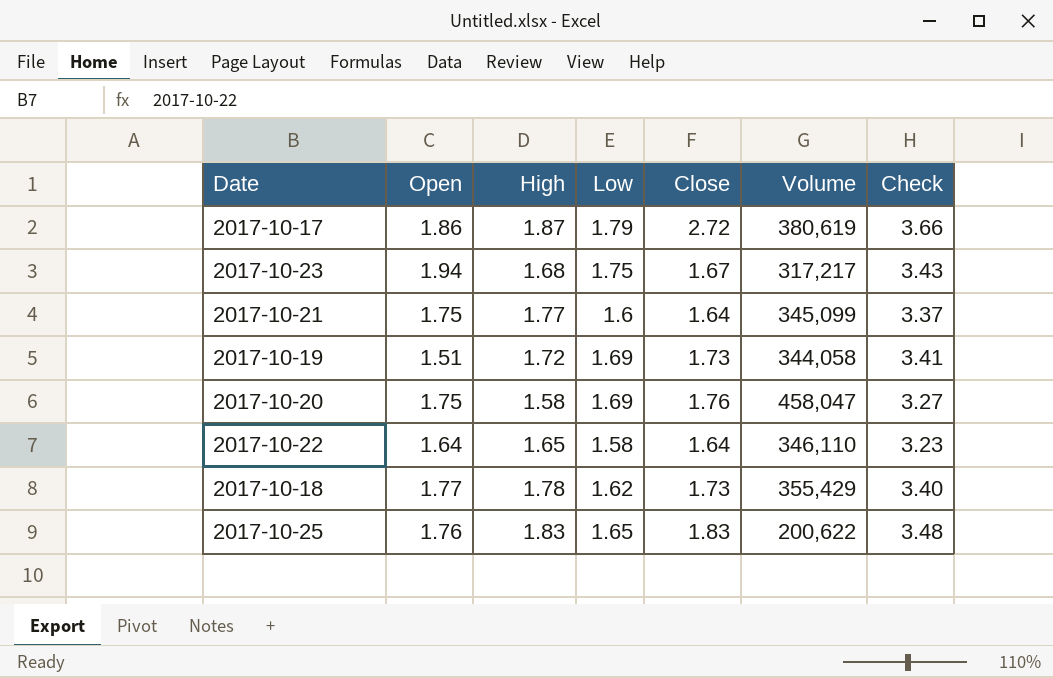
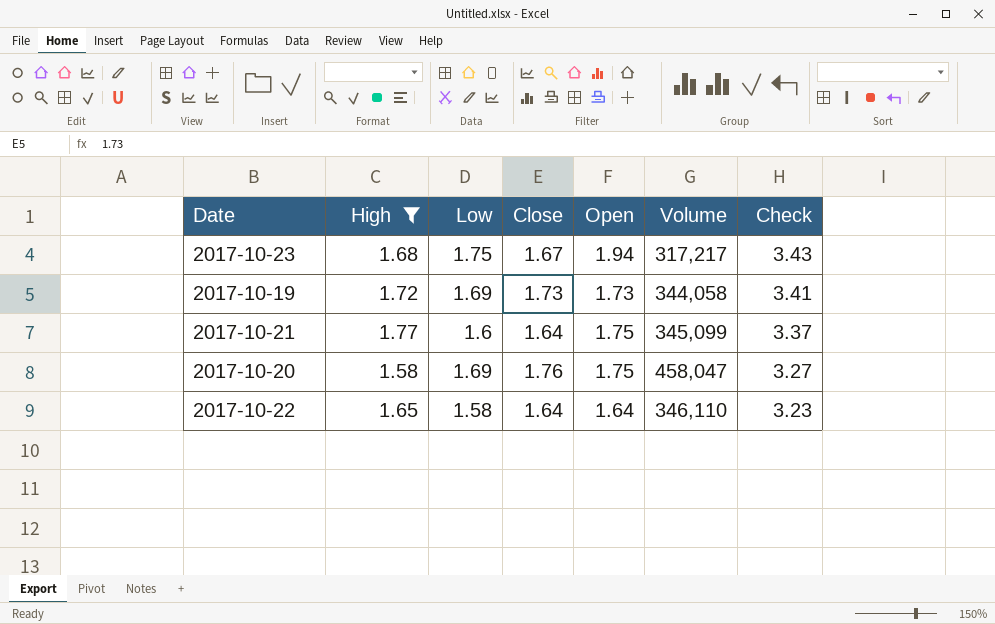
filter: none -> High <= 1.77
row order: none -> Check descending
column Open | position: 2 -> 5
2017-10-19 | Open: 1.51 -> 1.73

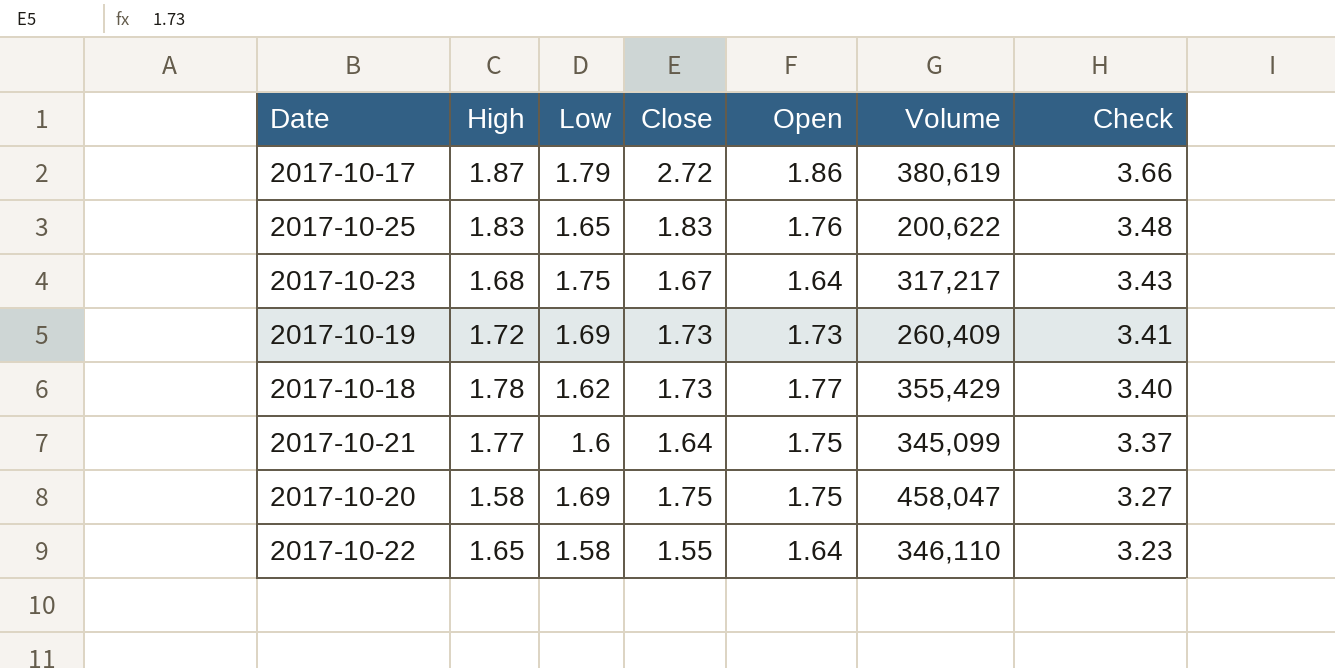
filter: High <= 1.77 -> none
2017-10-23 | Open: 1.94 -> 1.64
2017-10-19 | Volume: 344,058 -> 260,409
2017-10-20 | Close: 1.76 -> 1.75
2017-10-22 | Close: 1.64 -> 1.55

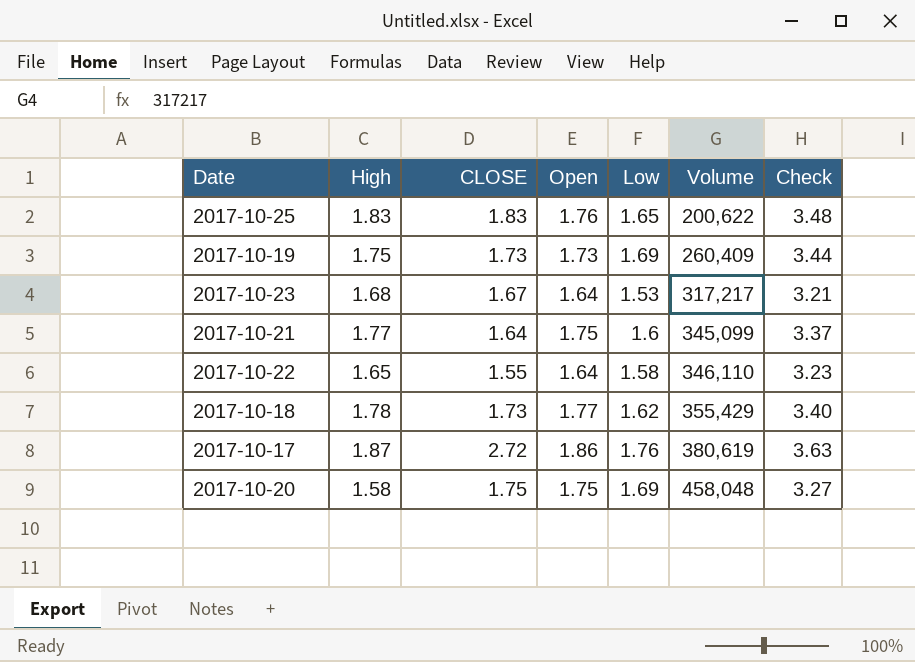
row order: Check descending -> Volume ascending
column name: Close -> CLOSE
column Low | position: 3 -> 5
2017-10-19 | High: 1.72 -> 1.75
2017-10-19 | Check: 3.41 -> 3.44
2017-10-23 | Low: 1.75 -> 1.53
2017-10-23 | Check: 3.43 -> 3.21
2017-10-17 | Low: 1.79 -> 1.76
2017-10-17 | Check: 3.66 -> 3.63
2017-10-20 | Volume: 458,047 -> 458,048

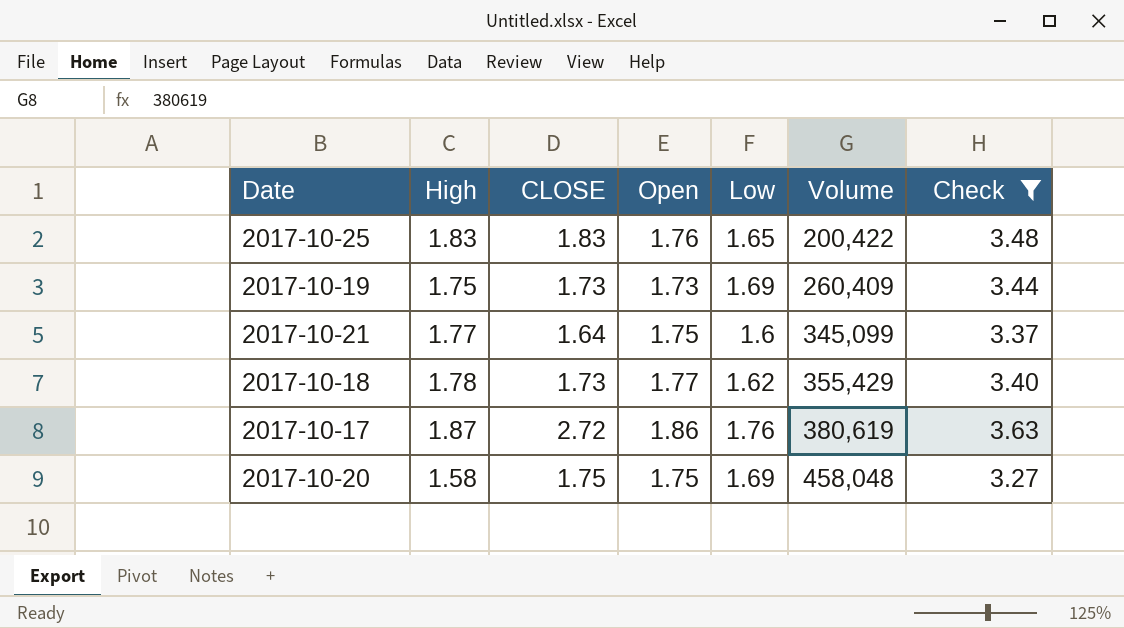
filter: none -> Check >= 3.27
2017-10-25 | Volume: 200,622 -> 200,422

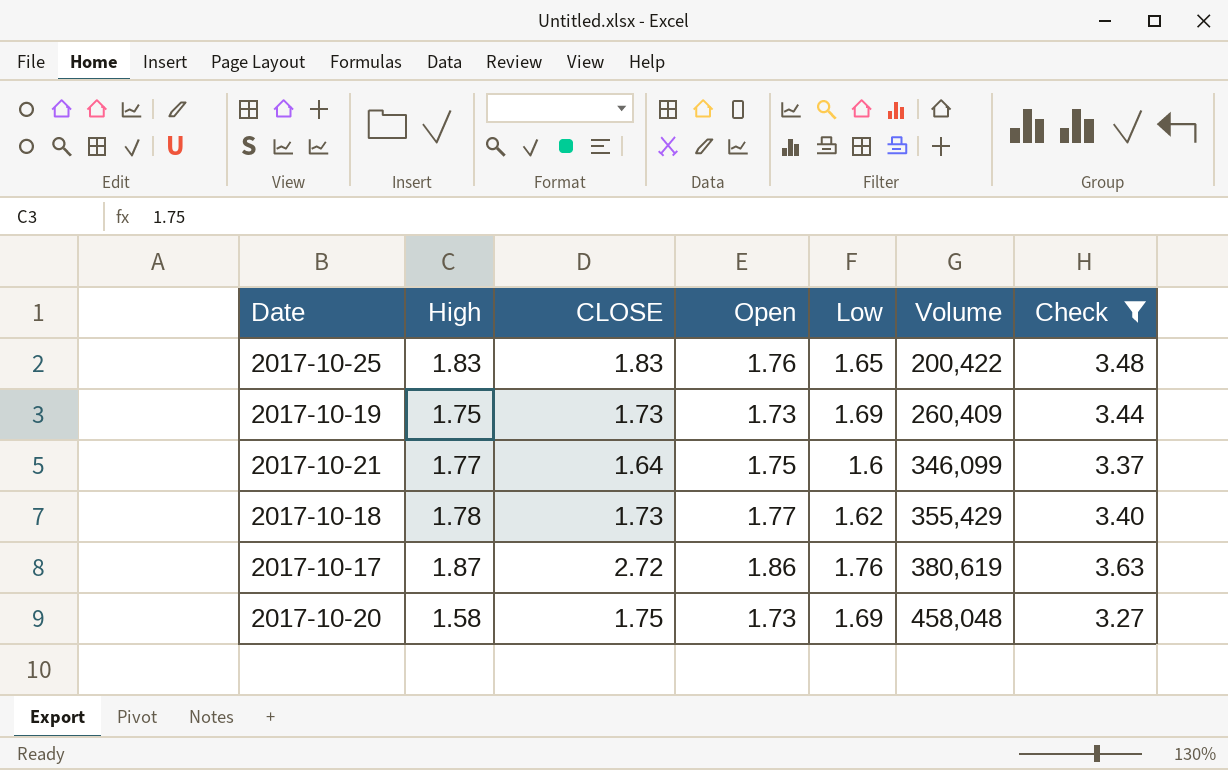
2017-10-21 | Volume: 345,099 -> 346,099
2017-10-20 | Open: 1.75 -> 1.73

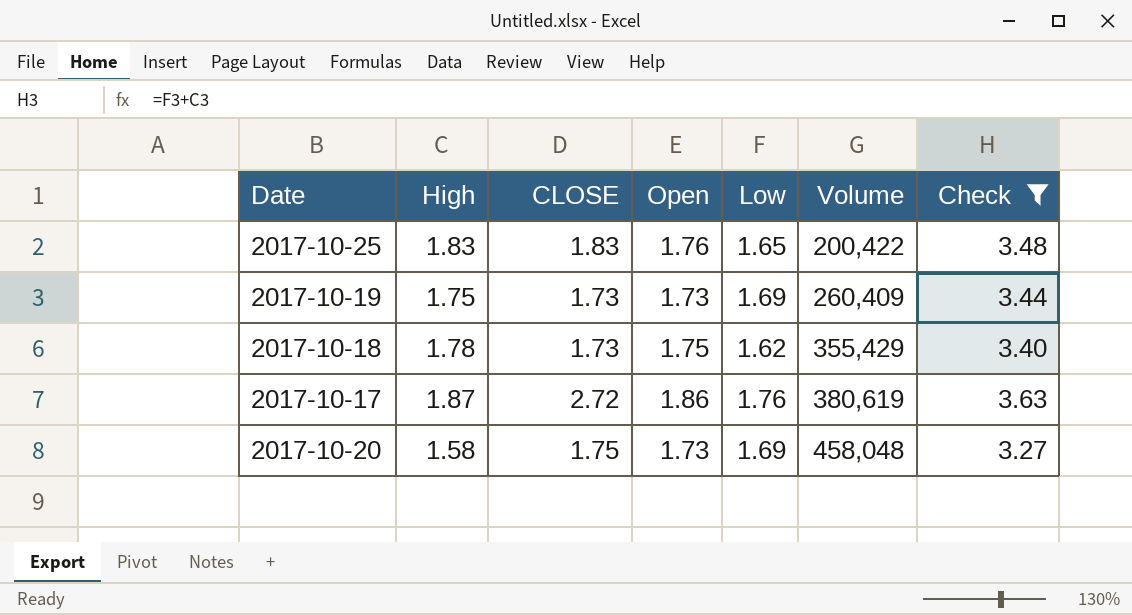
row 2017-10-21: 1.77 | 1.64 | 1.75 | 1.6 | 346,099 | 3.37 -> none
2017-10-18 | Open: 1.77 -> 1.75

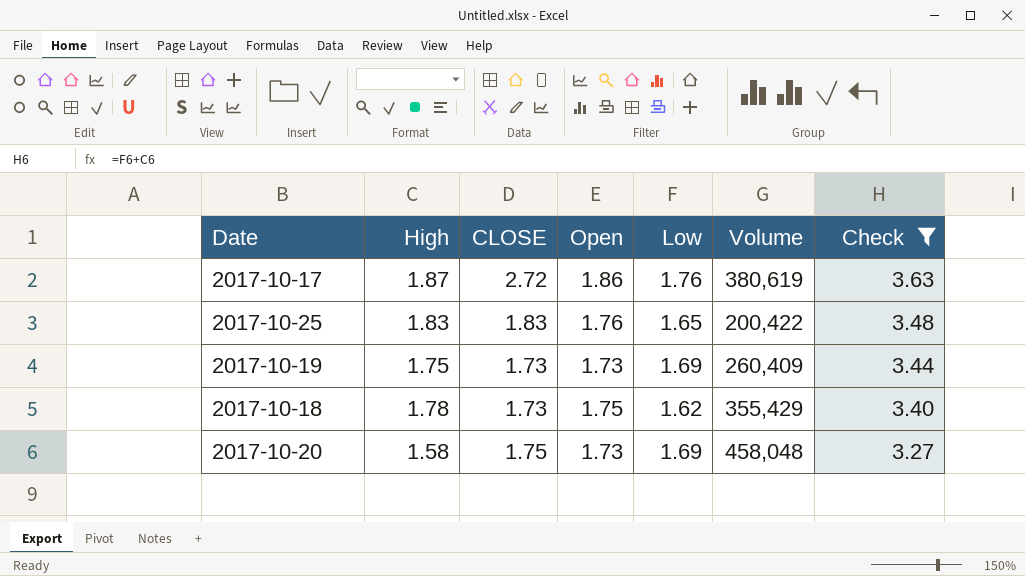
row order: Volume ascending -> Check descending

